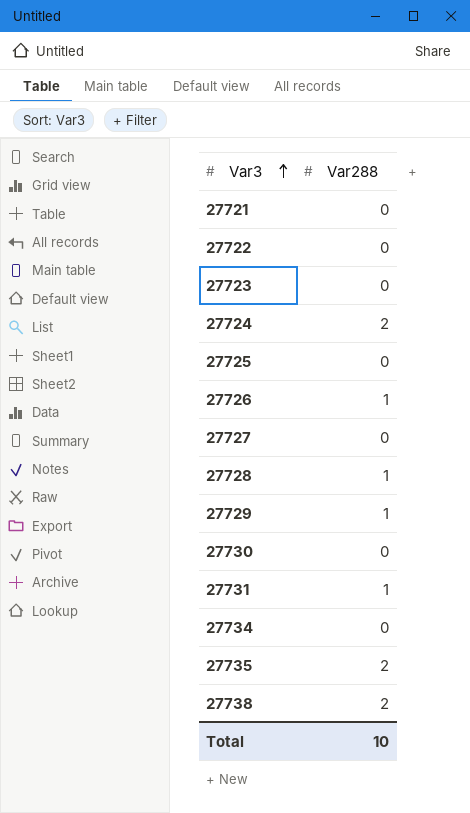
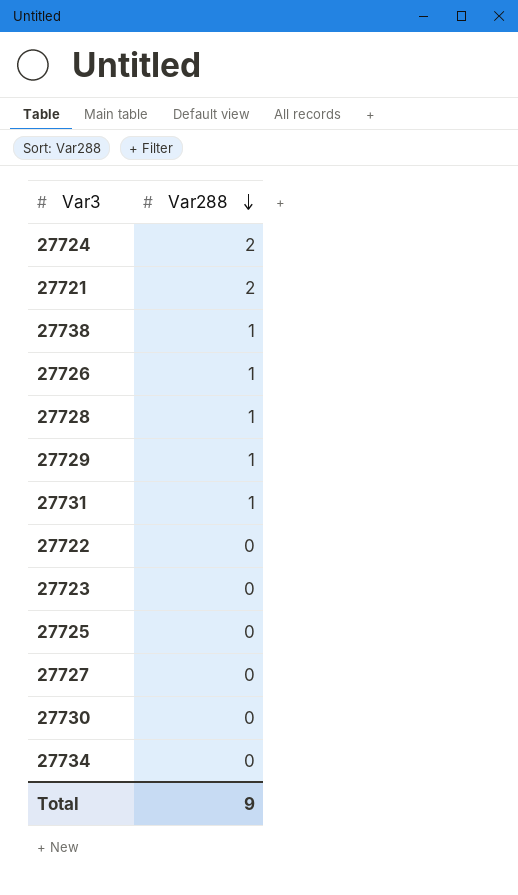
row order: Var3 ascending -> Var288 descending
row 27735: 2 -> none
27721 | Var288: 0 -> 2
27738 | Var288: 2 -> 1
Total | Var288: 10 -> 9

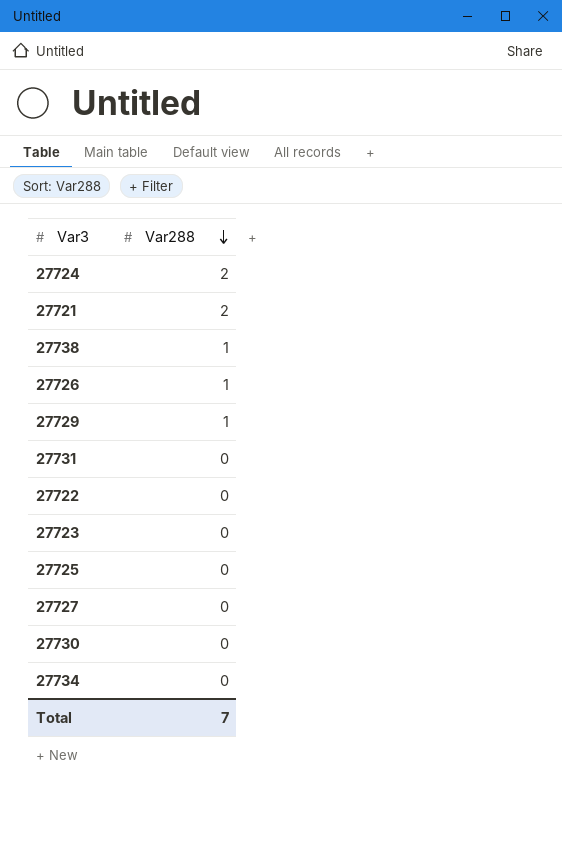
row 27728: 1 -> none
27731 | Var288: 1 -> 0
Total | Var288: 9 -> 7

